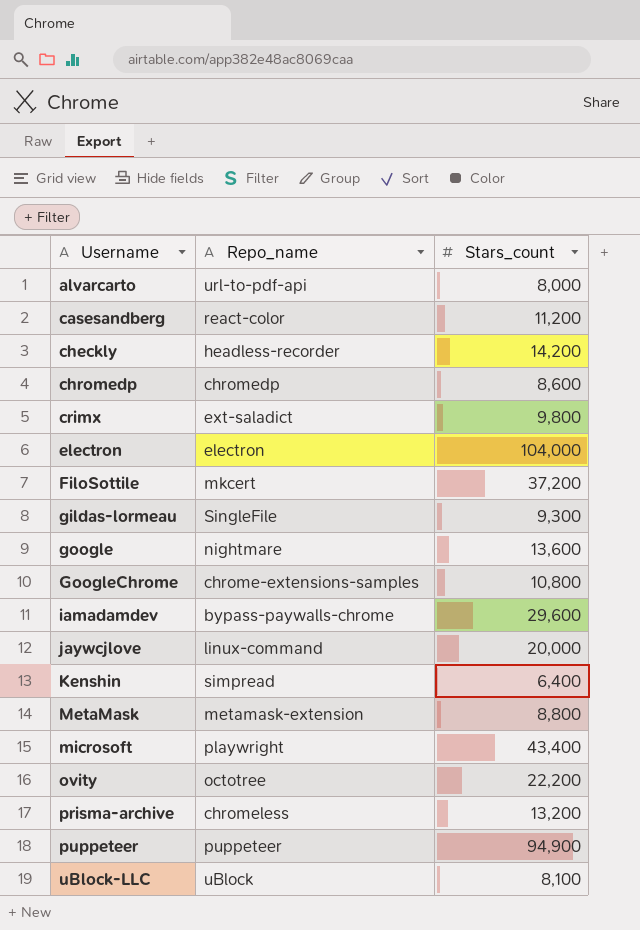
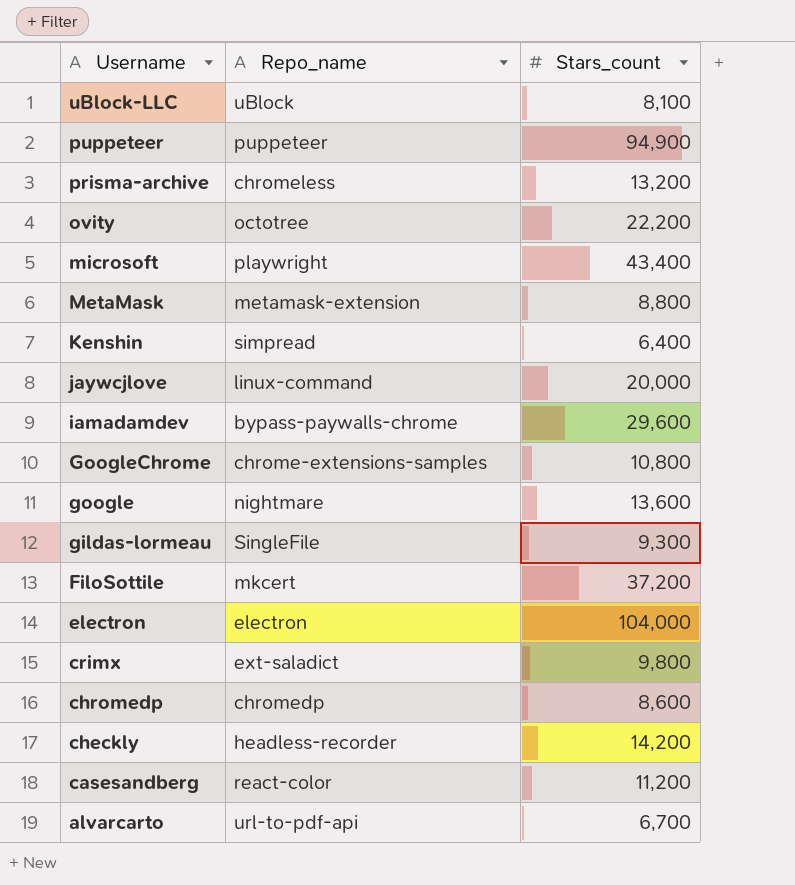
row order: Username ascending -> Username descending
alvarcarto | Stars_count: 8,000 -> 6,700

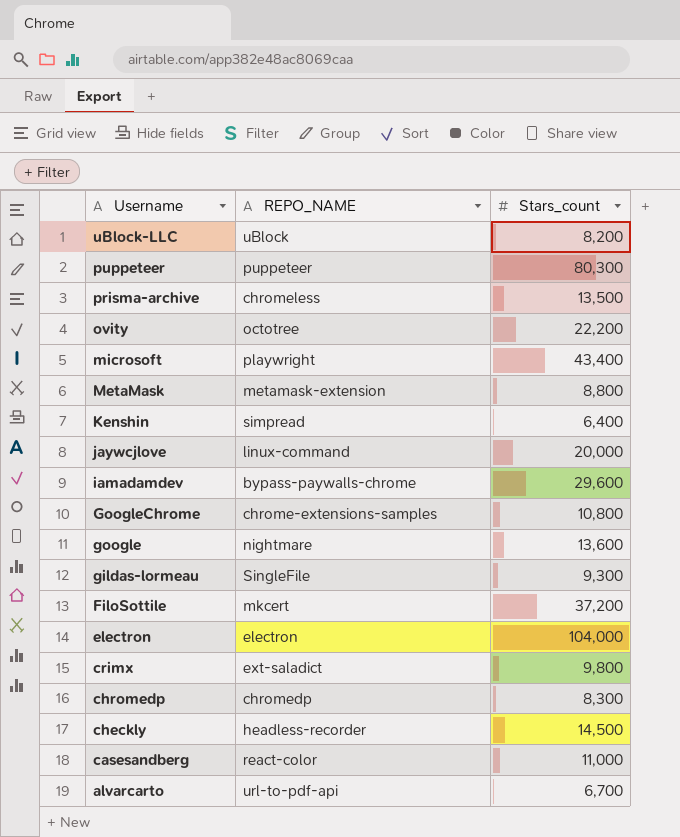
column name: Repo_name -> REPO_NAME
uBlock-LLC | Stars_count: 8,100 -> 8,200
puppeteer | Stars_count: 94,900 -> 80,300
prisma-archive | Stars_count: 13,200 -> 13,500
chromedp | Stars_count: 8,600 -> 8,300
checkly | Stars_count: 14,200 -> 14,500
casesandberg | Stars_count: 11,200 -> 11,000

